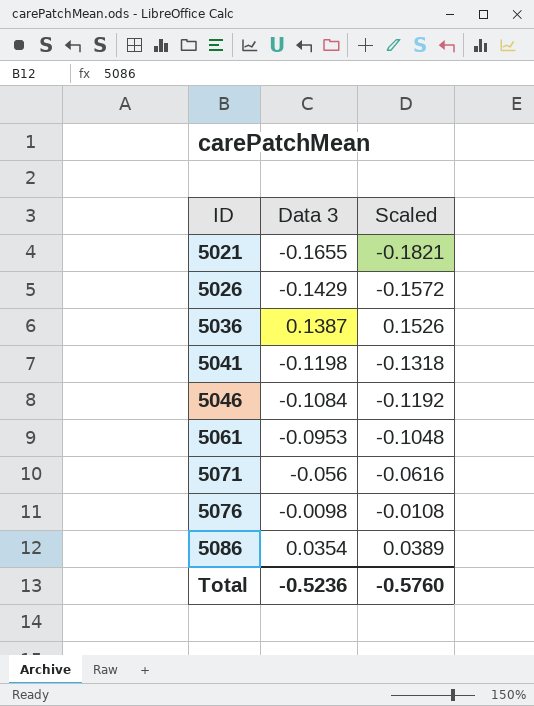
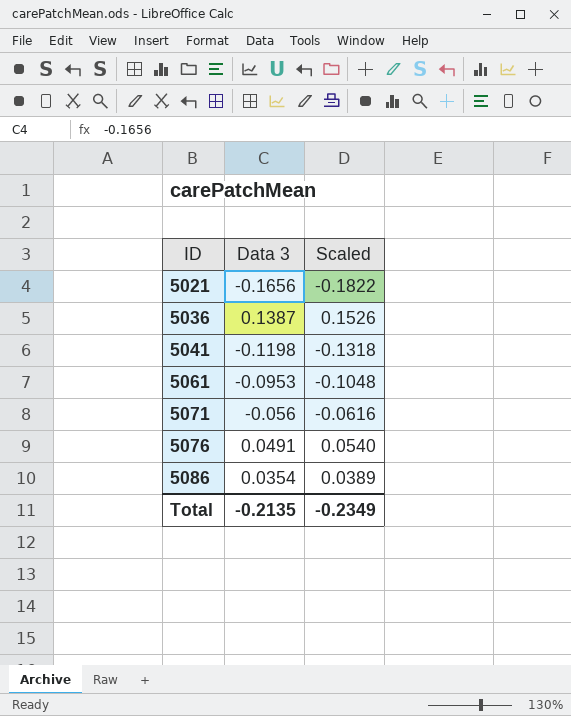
row 5026: -0.1429 | -0.1572 -> none
row 5046: -0.1084 | -0.1192 -> none
5021 | Data 3: -0.1655 -> -0.1656
5021 | Scaled: -0.1821 -> -0.1822
5076 | Data 3: -0.0098 -> 0.0491
5076 | Scaled: -0.0108 -> 0.0540
Total | Data 3: -0.5236 -> -0.2135
Total | Scaled: -0.5760 -> -0.2349

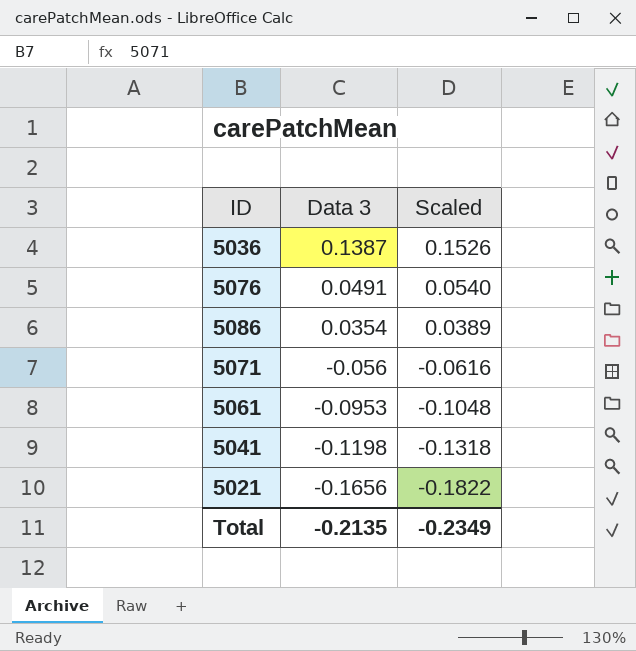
row order: ID ascending -> Data 3 descending

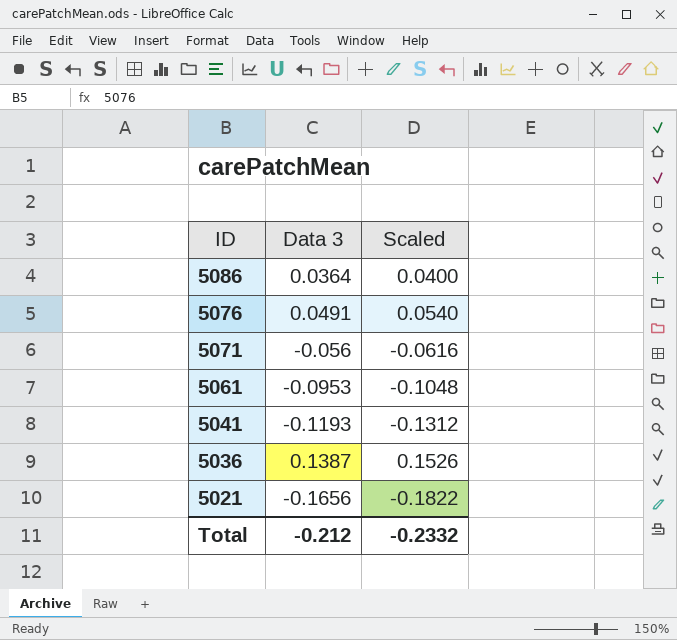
row order: Data 3 descending -> ID descending
5086 | Data 3: 0.0354 -> 0.0364
5086 | Scaled: 0.0389 -> 0.0400
5041 | Data 3: -0.1198 -> -0.1193
5041 | Scaled: -0.1318 -> -0.1312
Total | Data 3: -0.2135 -> -0.212
Total | Scaled: -0.2349 -> -0.2332

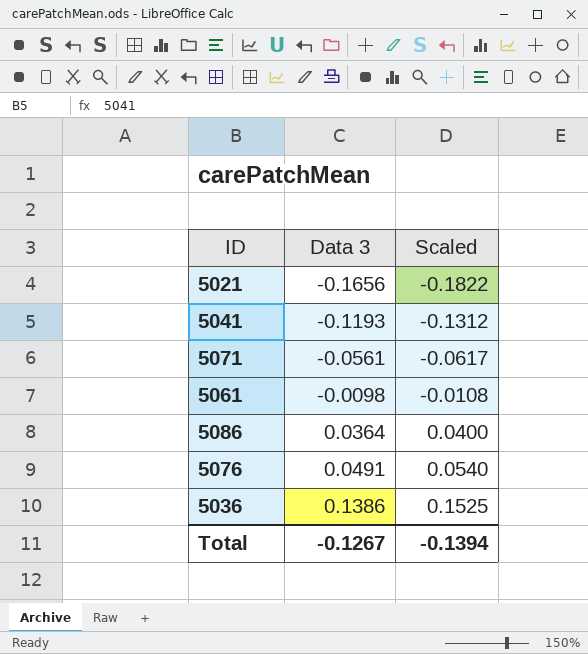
row order: ID descending -> Data 3 ascending
5071 | Data 3: -0.056 -> -0.0561
5071 | Scaled: -0.0616 -> -0.0617
5061 | Data 3: -0.0953 -> -0.0098
5061 | Scaled: -0.1048 -> -0.0108
5036 | Data 3: 0.1387 -> 0.1386
5036 | Scaled: 0.1526 -> 0.1525
Total | Data 3: -0.212 -> -0.1267
Total | Scaled: -0.2332 -> -0.1394

